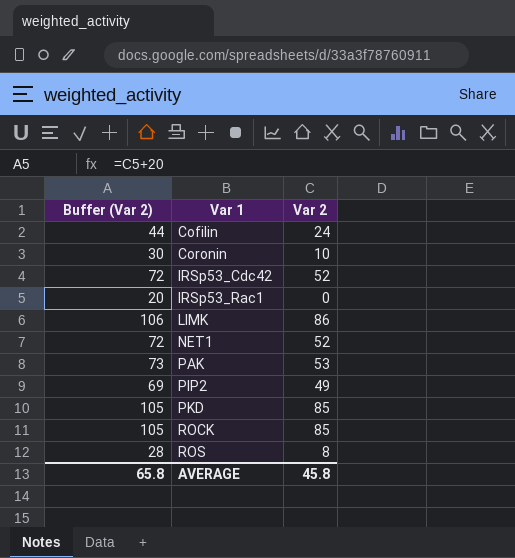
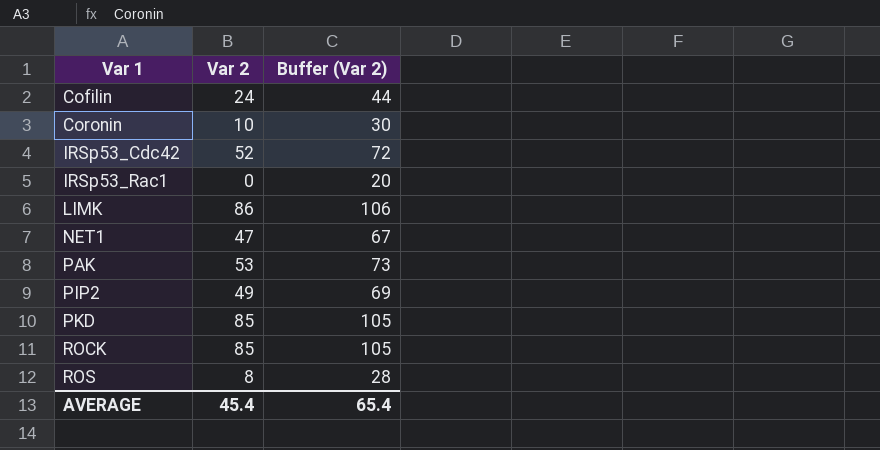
column Buffer (Var 2) | position: 1 -> 3
NET1 | Var 2: 52 -> 47
NET1 | Buffer (Var 2): 72 -> 67
AVERAGE | Var 2: 45.8 -> 45.4
AVERAGE | Buffer (Var 2): 65.8 -> 65.4

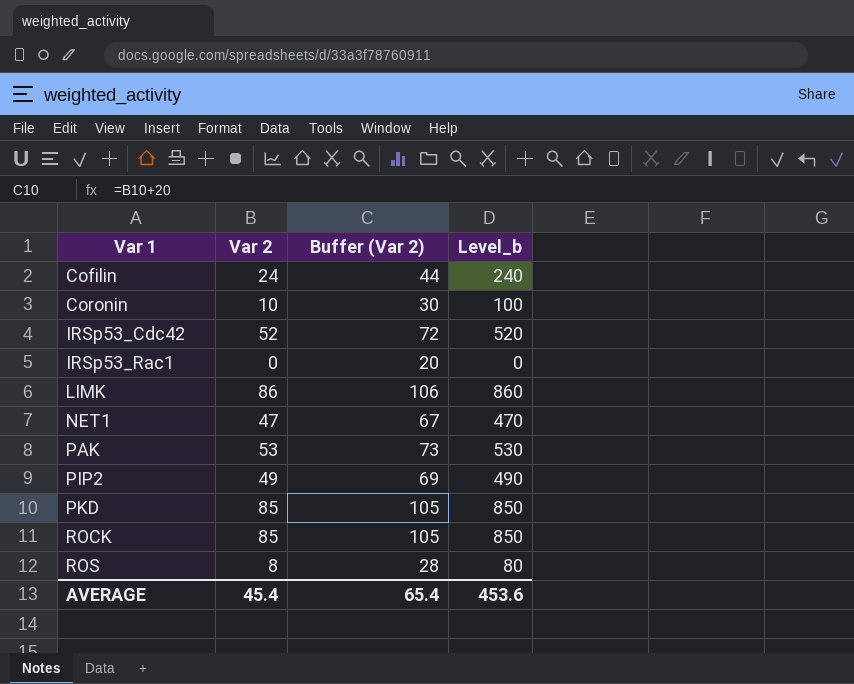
column Level_b | formula: none -> [Var 2] * 10

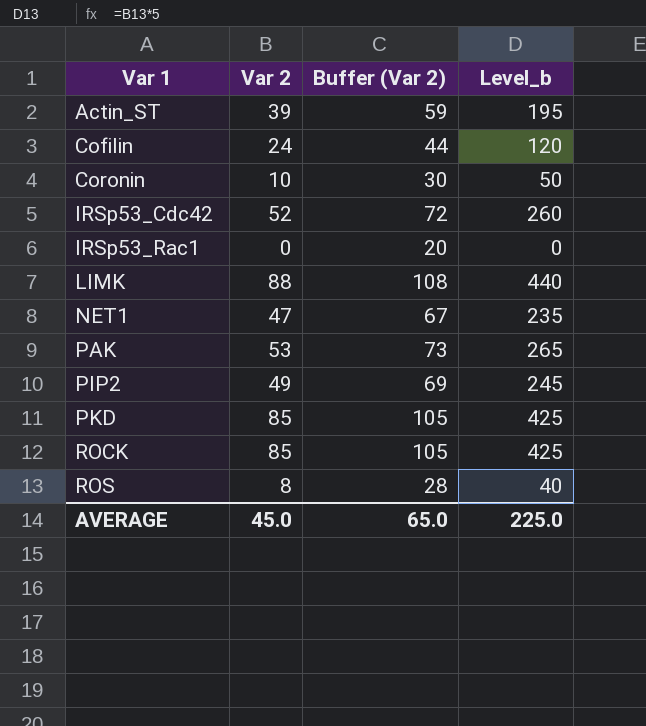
column Level_b | formula: [Var 2] * 10 -> [Var 2] * 5
row Actin_ST: none -> 39 | 59 | 195
LIMK | Var 2: 86 -> 88
LIMK | Buffer (Var 2): 106 -> 108
AVERAGE | Var 2: 45.4 -> 45.0
AVERAGE | Buffer (Var 2): 65.4 -> 65.0
AVERAGE | Level_b: 453.6 -> 225.0

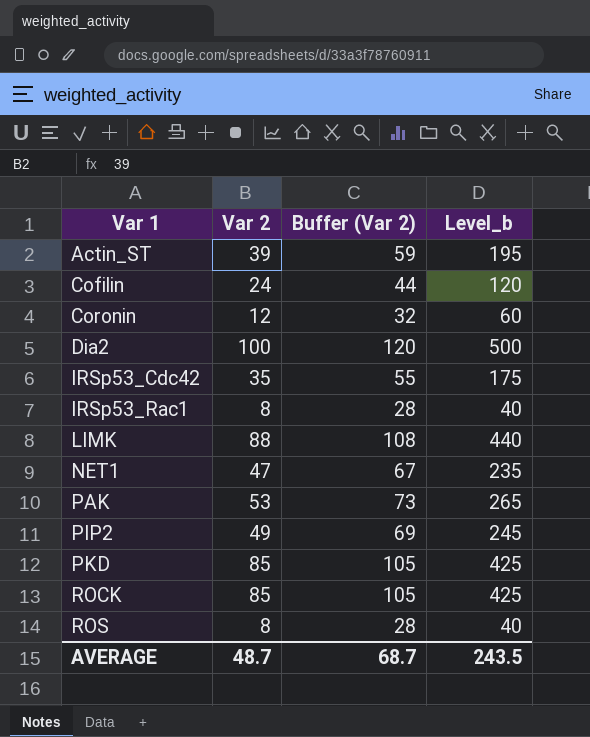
Coronin | Var 2: 10 -> 12
Coronin | Buffer (Var 2): 30 -> 32
Coronin | Level_b: 50 -> 60
row Dia2: none -> 100 | 120 | 500
IRSp53_Cdc42 | Var 2: 52 -> 35
IRSp53_Cdc42 | Buffer (Var 2): 72 -> 55
IRSp53_Cdc42 | Level_b: 260 -> 175
IRSp53_Rac1 | Var 2: 0 -> 8
IRSp53_Rac1 | Buffer (Var 2): 20 -> 28
IRSp53_Rac1 | Level_b: 0 -> 40
AVERAGE | Var 2: 45.0 -> 48.7
AVERAGE | Buffer (Var 2): 65.0 -> 68.7
AVERAGE | Level_b: 225.0 -> 243.5

